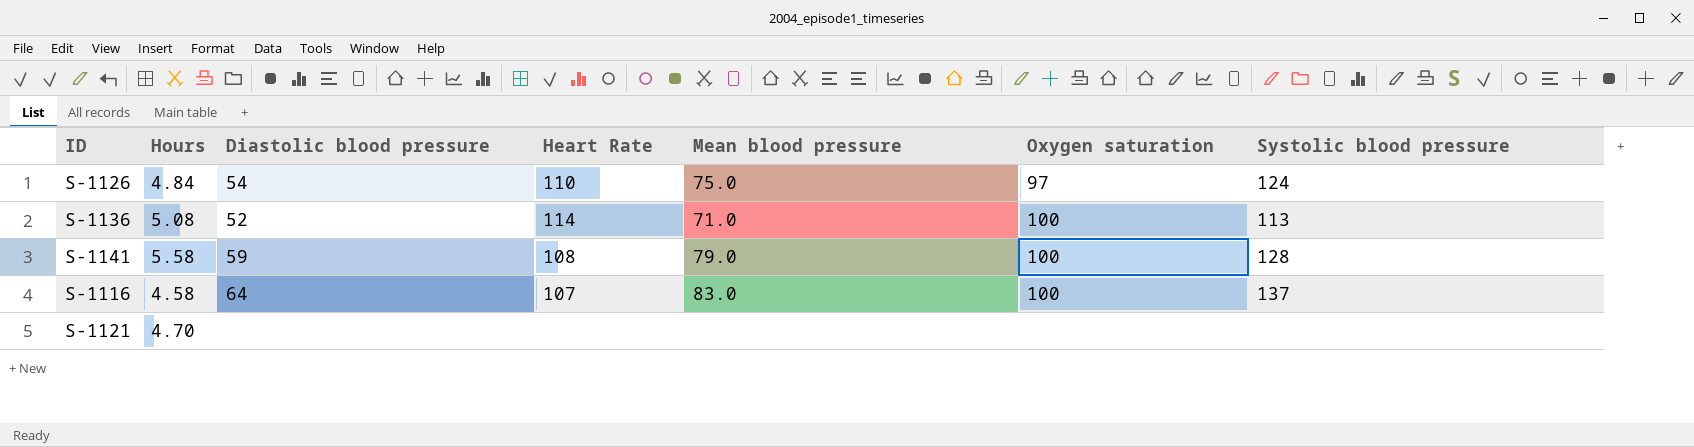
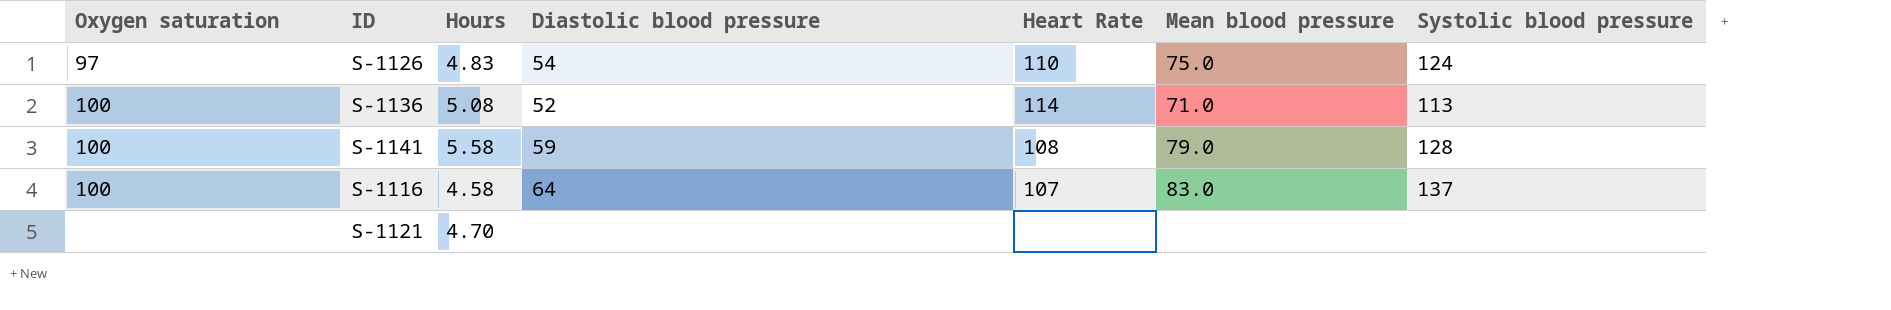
column Oxygen saturation | position: 6 -> 1
S-1126 | Hours: 4.84 -> 4.83

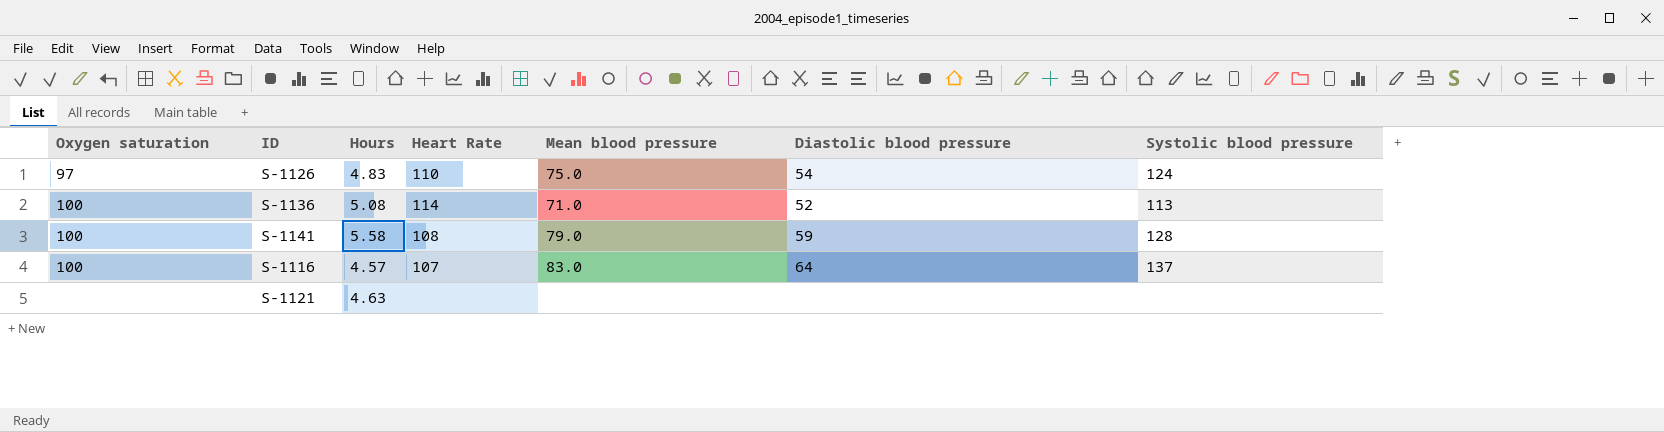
column Diastolic blood pressure | position: 4 -> 6
S-1116 | Hours: 4.58 -> 4.57
S-1121 | Hours: 4.70 -> 4.63

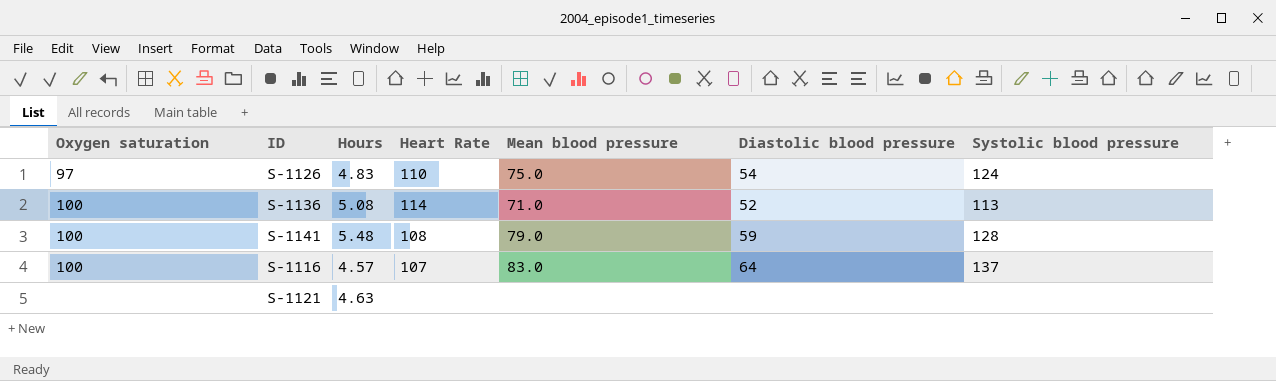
S-1141 | Hours: 5.58 -> 5.48

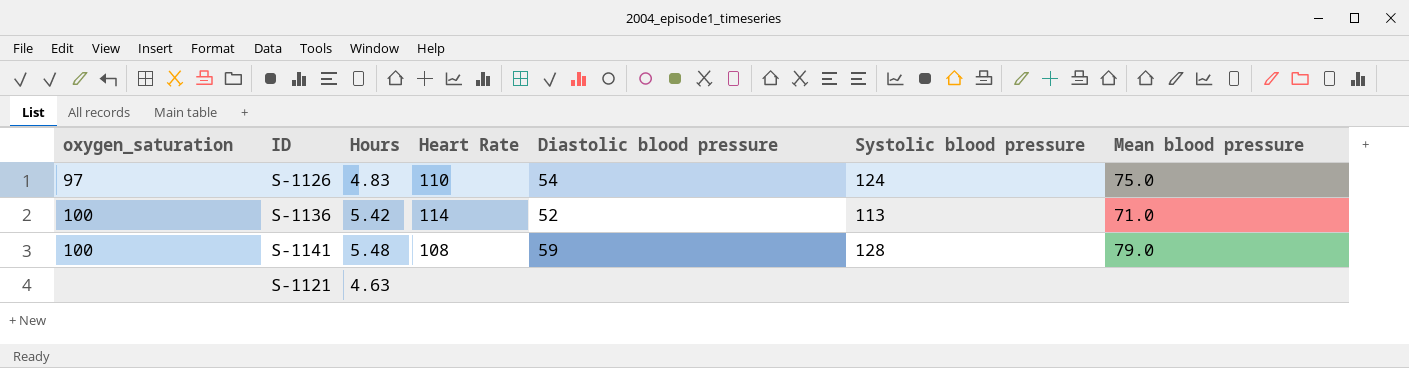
column name: Oxygen saturation -> oxygen_saturation
column Mean blood pressure | position: 5 -> 7
row S-1116: 100 | 4.57 | 107 | 83.0 | 64 | 137 -> none
S-1136 | Hours: 5.08 -> 5.42

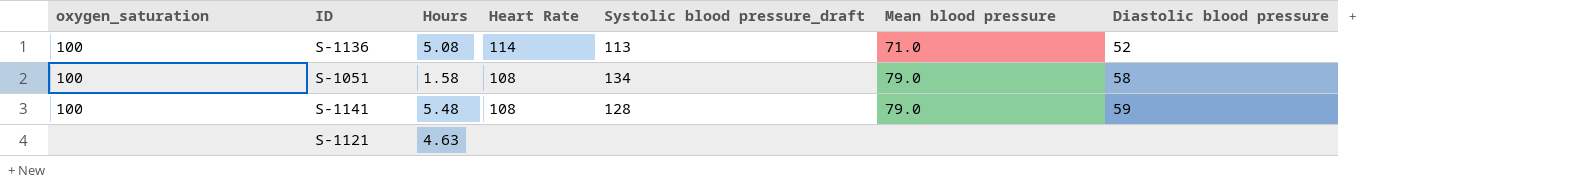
column name: Systolic blood pressure -> Systolic blood pressure_draft
column Diastolic blood pressure | position: 5 -> 7
row S-1126: 97 | 4.83 | 110 | 54 | 124 | 75.0 -> none
S-1136 | Hours: 5.42 -> 5.08
row S-1051: none -> 100 | 1.58 | 108 | 134 | 79.0 | 58

